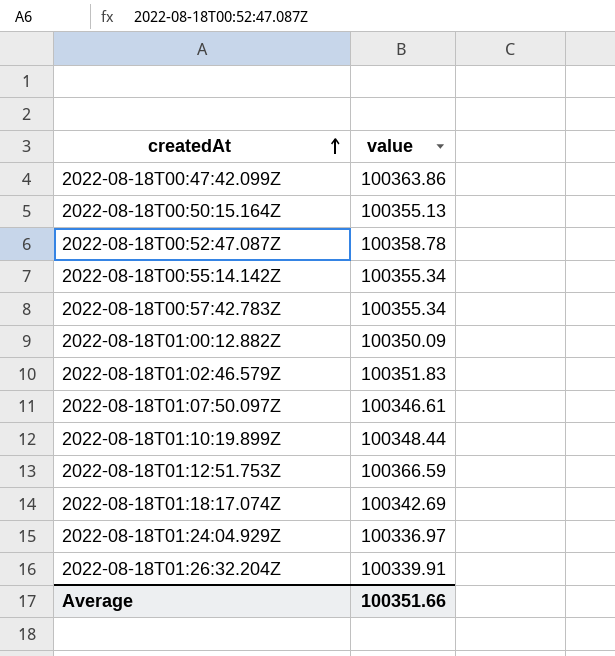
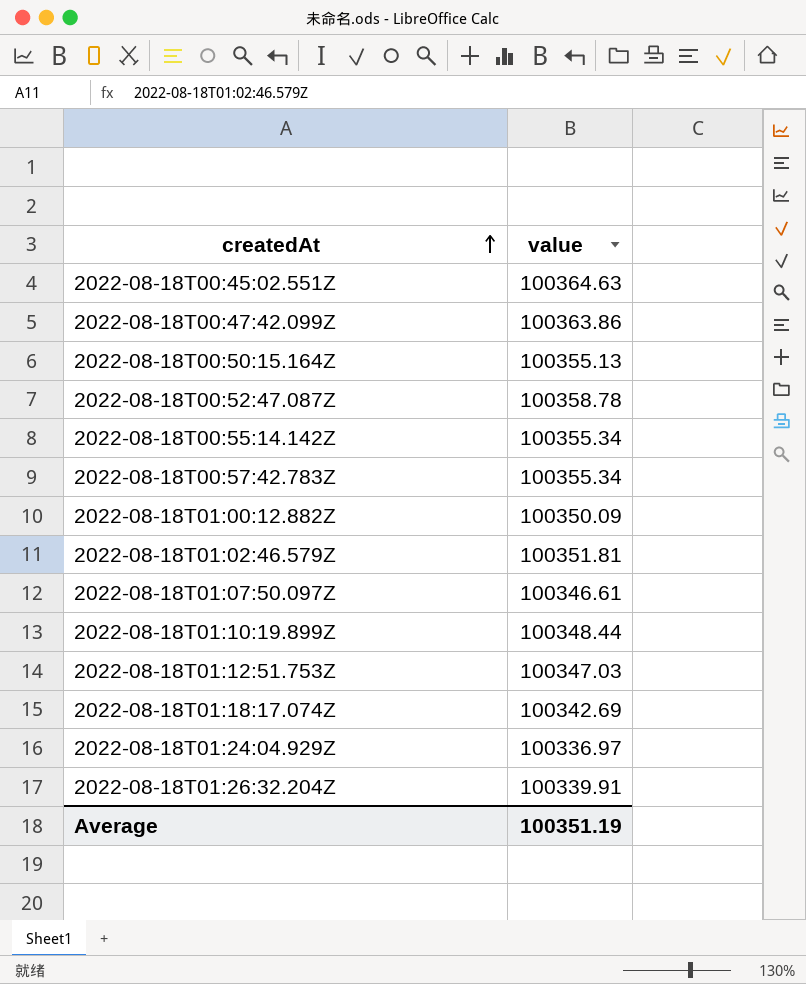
row 2022-08-18T00:45:02.551Z: none -> 100364.63
2022-08-18T01:02:46.579Z | value: 100351.83 -> 100351.81
2022-08-18T01:12:51.753Z | value: 100366.59 -> 100347.03
Average | value: 100351.66 -> 100351.19

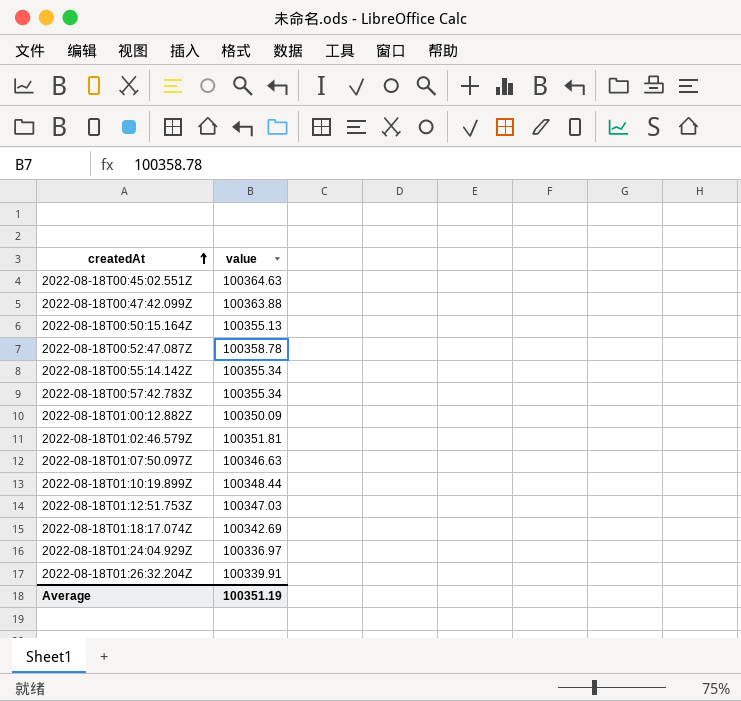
2022-08-18T00:47:42.099Z | value: 100363.86 -> 100363.88
2022-08-18T01:07:50.097Z | value: 100346.61 -> 100346.63

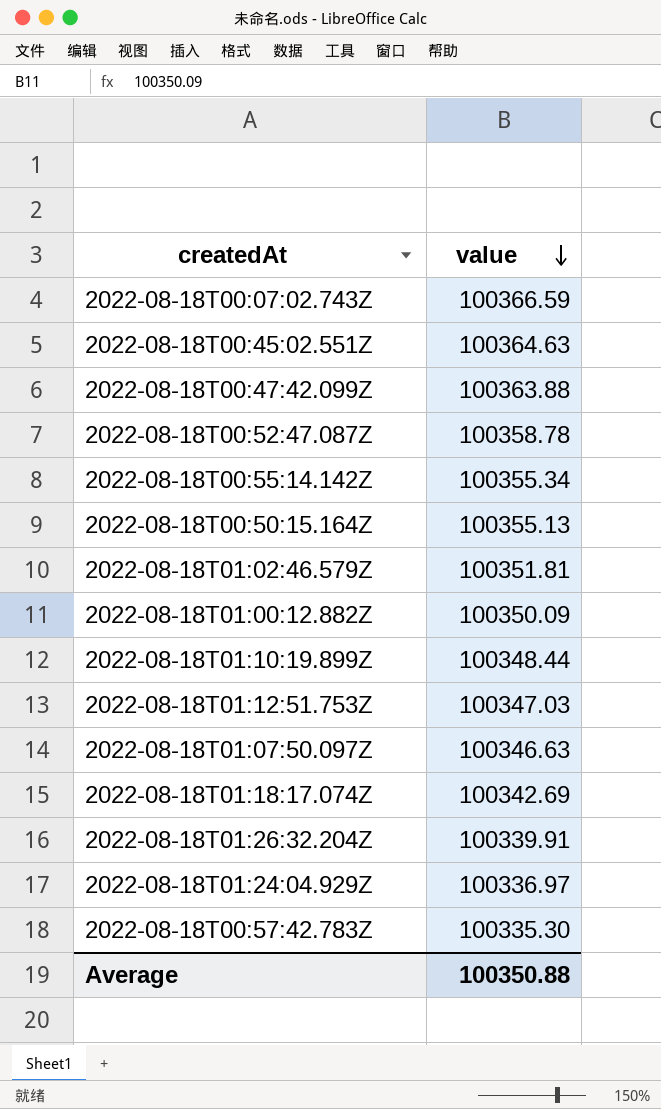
row order: createdAt ascending -> value descending
row 2022-08-18T00:07:02.743Z: none -> 100366.59
2022-08-18T00:57:42.783Z | value: 100355.34 -> 100335.30
Average | value: 100351.19 -> 100350.88

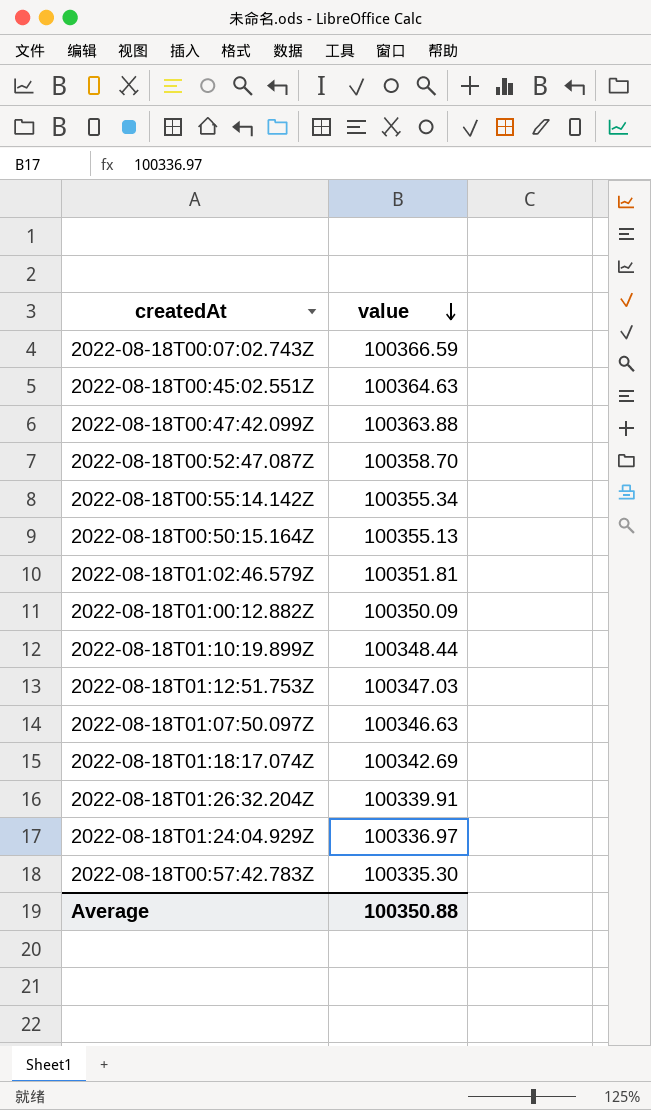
2022-08-18T00:52:47.087Z | value: 100358.78 -> 100358.70

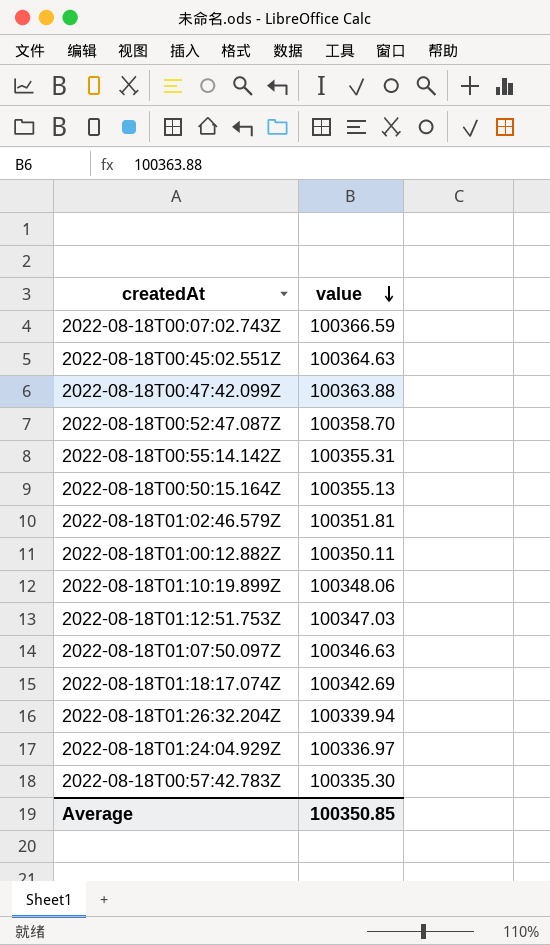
2022-08-18T00:55:14.142Z | value: 100355.34 -> 100355.31
2022-08-18T01:00:12.882Z | value: 100350.09 -> 100350.11
2022-08-18T01:10:19.899Z | value: 100348.44 -> 100348.06
2022-08-18T01:26:32.204Z | value: 100339.91 -> 100339.94
Average | value: 100350.88 -> 100350.85

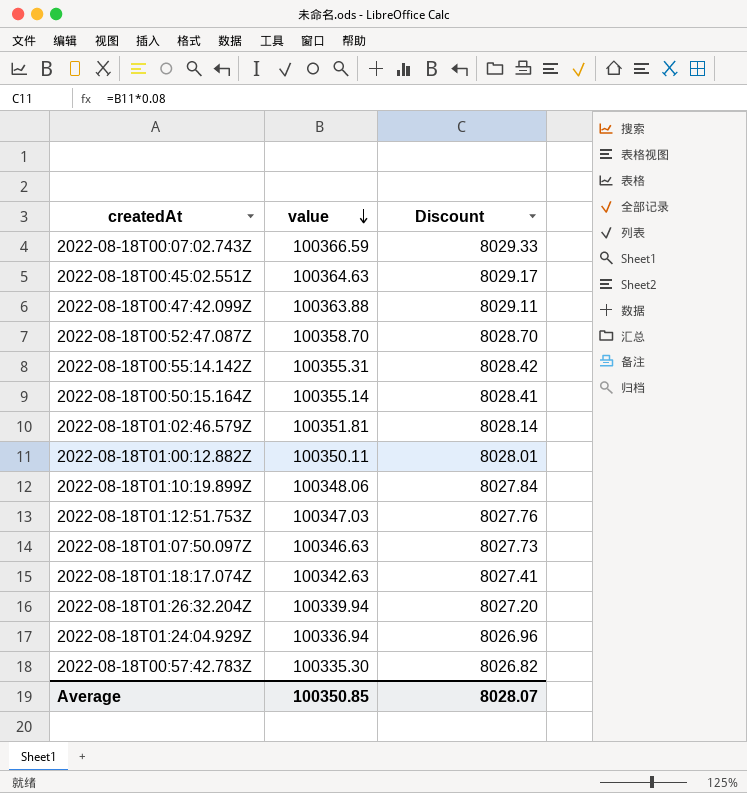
column Discount | formula: none -> [value] * 0.08
2022-08-18T00:50:15.164Z | value: 100355.13 -> 100355.14
2022-08-18T01:18:17.074Z | value: 100342.69 -> 100342.63
2022-08-18T01:24:04.929Z | value: 100336.97 -> 100336.94

